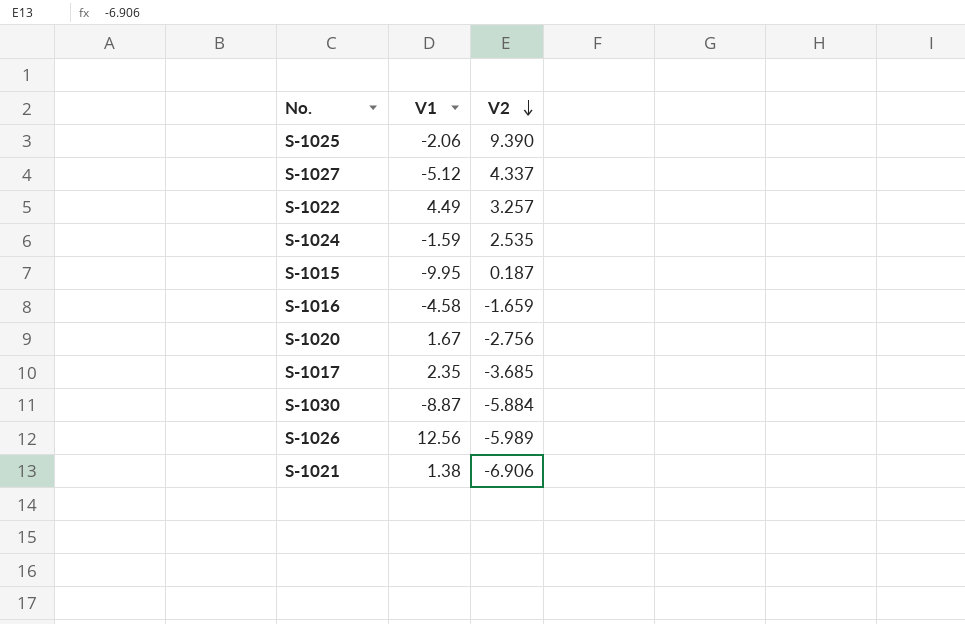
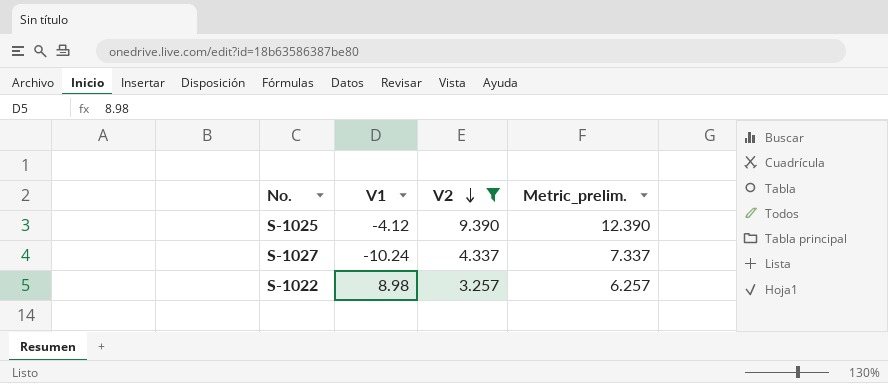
filter: none -> V2 >= 3.257
column Metric_prelim. | formula: none -> [V2] + 3
S-1025 | V1: -2.06 -> -4.12
S-1027 | V1: -5.12 -> -10.24
S-1022 | V1: 4.49 -> 8.98

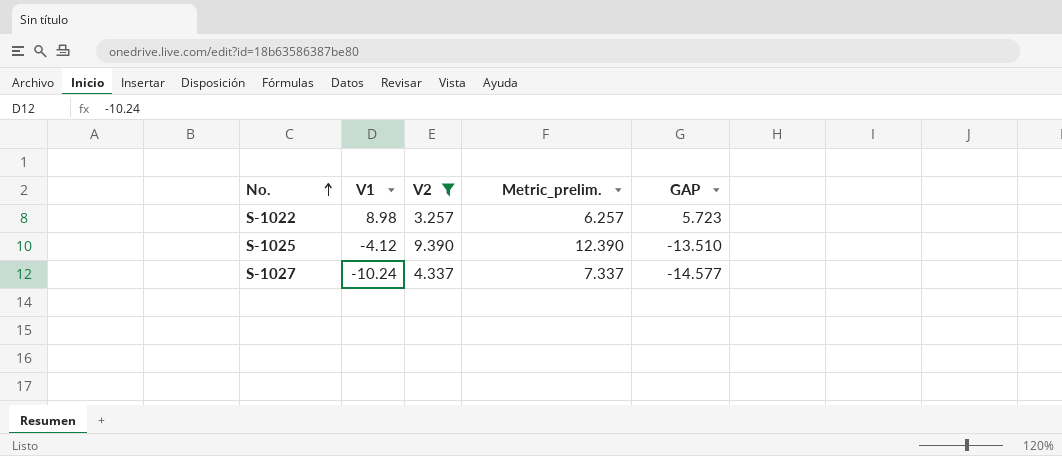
row order: V2 descending -> No. ascending
column GAP | formula: none -> [V1] - [V2]

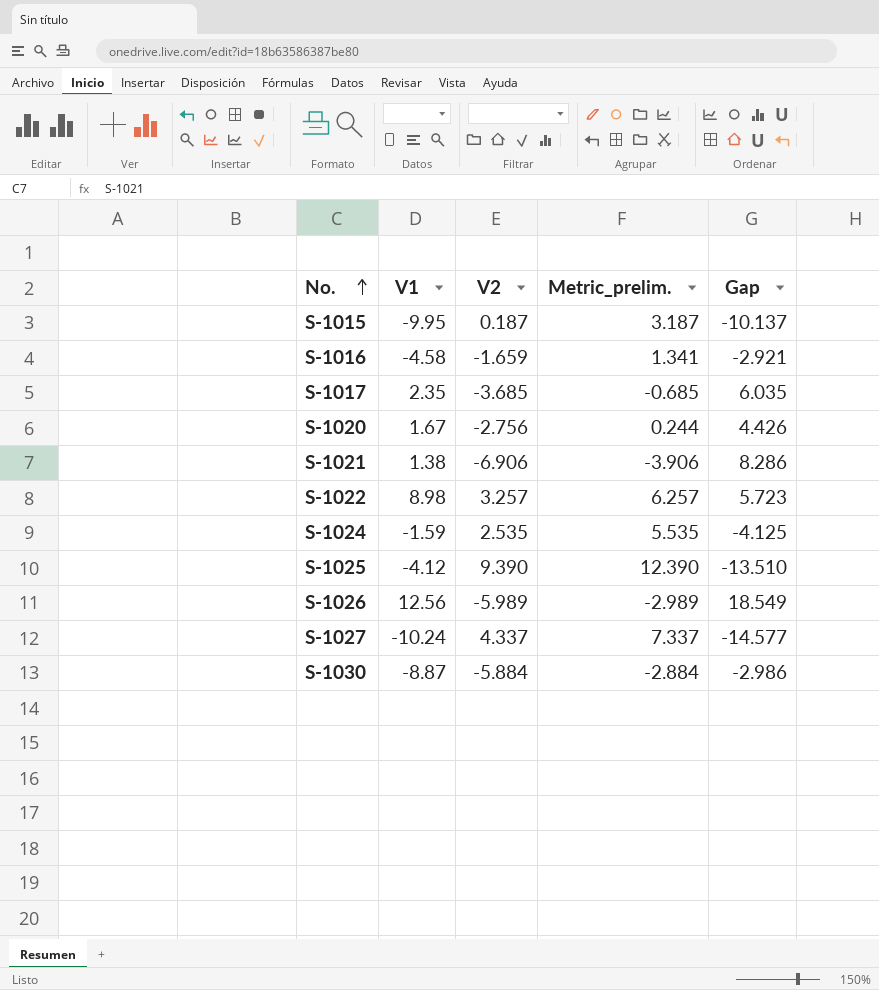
filter: V2 >= 3.257 -> none
column name: GAP -> Gap

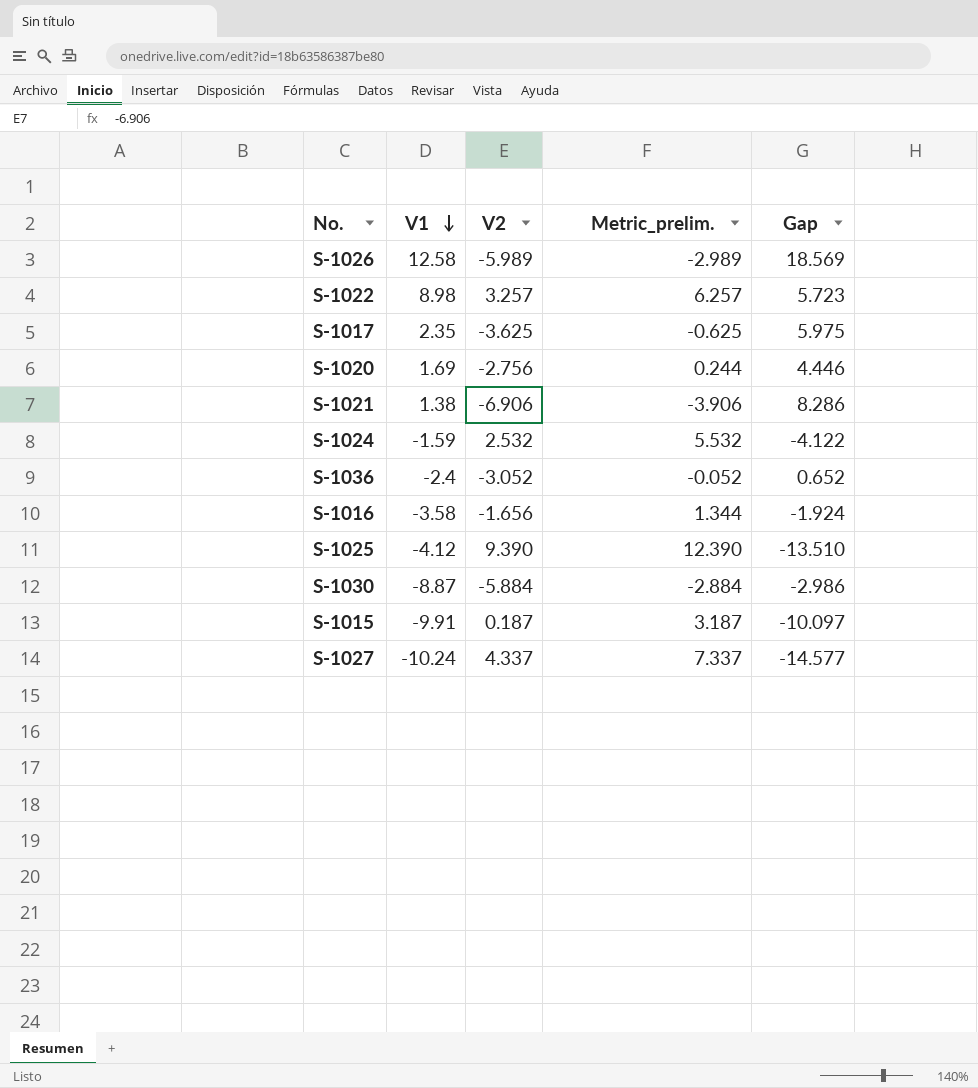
row order: No. ascending -> V1 descending
S-1026 | V1: 12.56 -> 12.58
S-1026 | Gap: 18.549 -> 18.569
S-1017 | V2: -3.685 -> -3.625
S-1017 | Metric_prelim.: -0.685 -> -0.625
S-1017 | Gap: 6.035 -> 5.975
S-1020 | V1: 1.67 -> 1.69
S-1020 | Gap: 4.426 -> 4.446
S-1024 | V2: 2.535 -> 2.532
S-1024 | Metric_prelim.: 5.535 -> 5.532
S-1024 | Gap: -4.125 -> -4.122
row S-1036: none -> -2.4 | -3.052 | -0.052 | 0.652
S-1016 | V1: -4.58 -> -3.58
S-1016 | V2: -1.659 -> -1.656
S-1016 | Metric_prelim.: 1.341 -> 1.344
S-1016 | Gap: -2.921 -> -1.924
S-1015 | V1: -9.95 -> -9.91
S-1015 | Gap: -10.137 -> -10.097

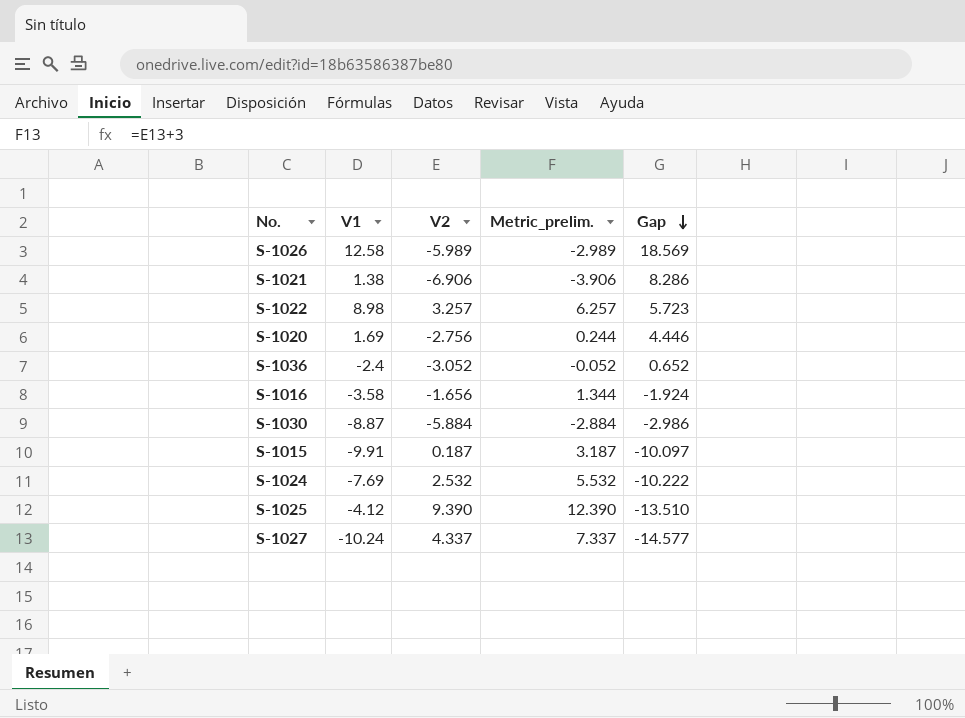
row order: V1 descending -> Gap descending
row S-1017: 2.35 | -3.625 | -0.625 | 5.975 -> none
S-1024 | V1: -1.59 -> -7.69
S-1024 | Gap: -4.122 -> -10.222

